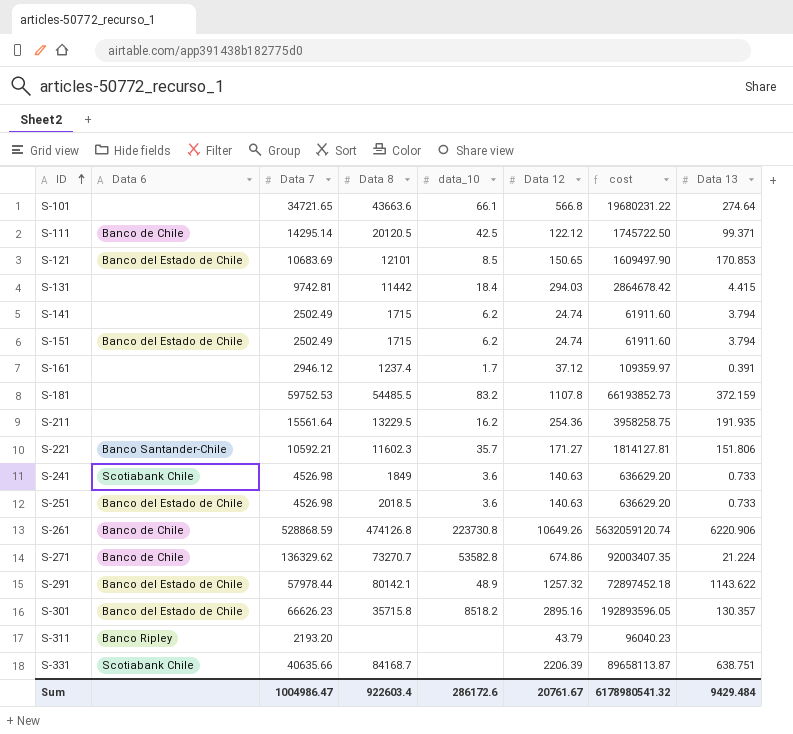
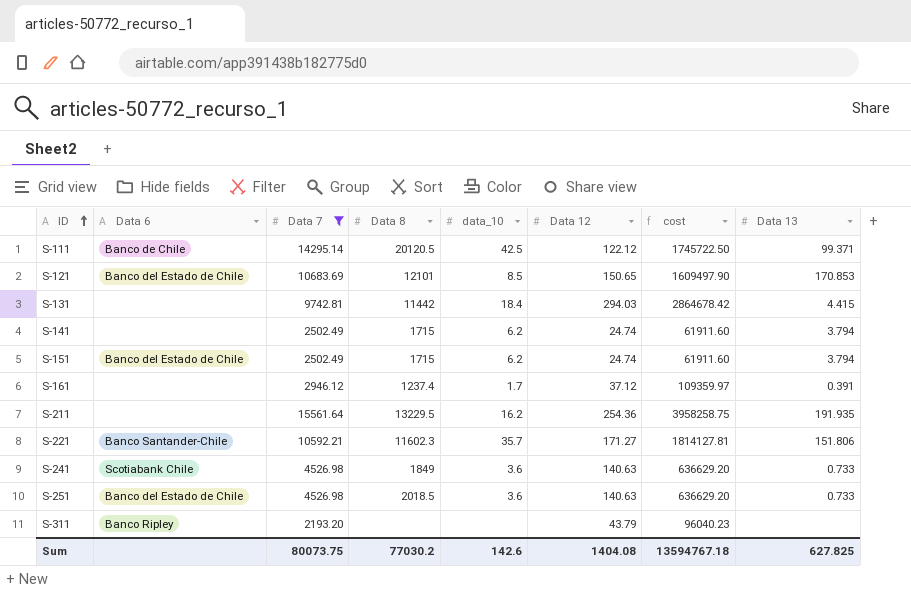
filter: none -> Data 7 <= 15561.64
Sum | Data 7: 1004986.47 -> 80073.75
Sum | Data 8: 922603.4 -> 77030.2
Sum | data_10: 286172.6 -> 142.6
Sum | Data 12: 20761.67 -> 1404.08
Sum | cost: 6178980541.32 -> 13594767.18
Sum | Data 13: 9429.484 -> 627.825

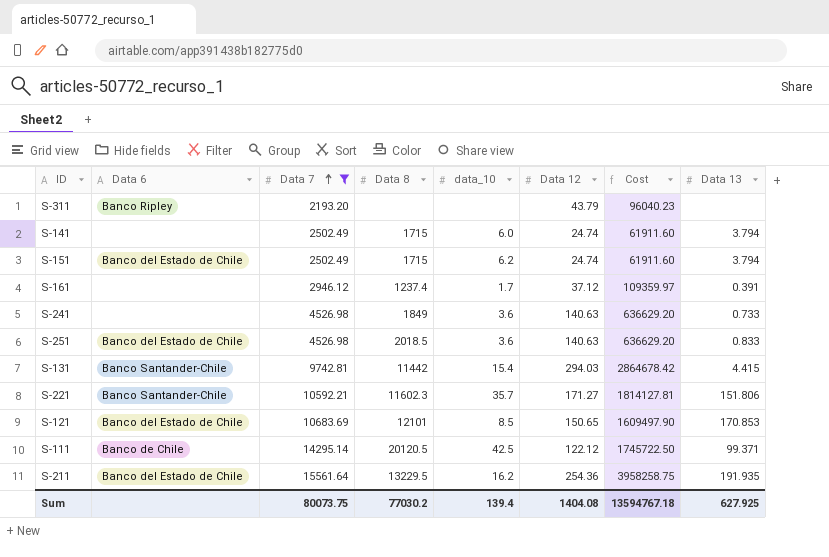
row order: ID ascending -> Data 7 ascending
column name: cost -> Cost
S-141 | data_10: 6.2 -> 6.0
S-241 | Data 6: Scotiabank Chile -> none
S-251 | Data 13: 0.733 -> 0.833
S-131 | Data 6: none -> Banco Santander-Chile
S-131 | data_10: 18.4 -> 15.4
S-211 | Data 6: none -> Banco del Estado de Chile
Sum | data_10: 142.6 -> 139.4
Sum | Data 13: 627.825 -> 627.925

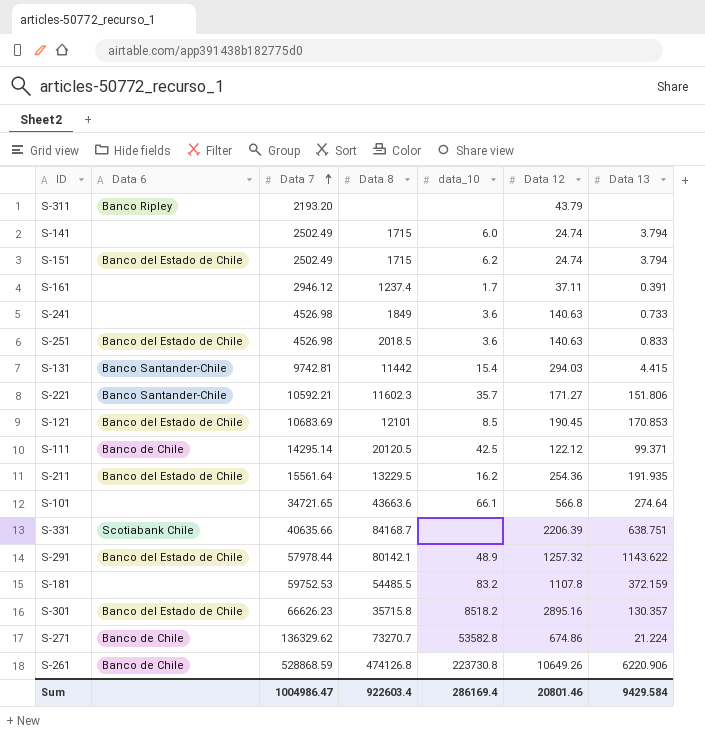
filter: Data 7 <= 15561.64 -> none
column Cost | formula: [Data 7] * [Data 12] -> none
S-161 | Data 12: 37.12 -> 37.11
S-121 | Data 12: 150.65 -> 190.45
Sum | Data 7: 80073.75 -> 1004986.47
Sum | Data 8: 77030.2 -> 922603.4
Sum | data_10: 139.4 -> 286169.4
Sum | Data 12: 1404.08 -> 20801.46
Sum | Data 13: 627.925 -> 9429.584

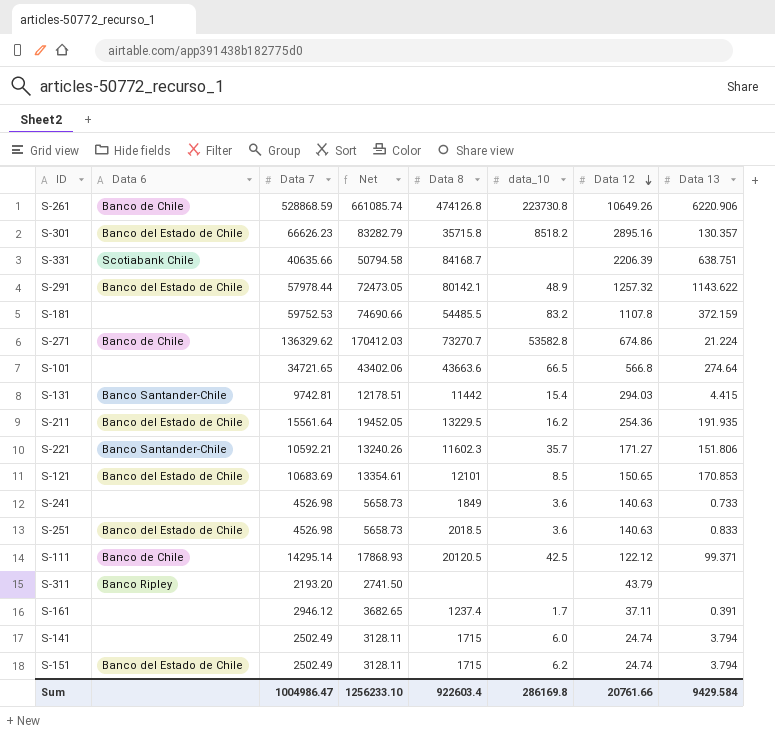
row order: Data 7 ascending -> Data 12 descending
column Net | formula: none -> [Data 7] * 1.25
S-101 | data_10: 66.1 -> 66.5
S-121 | Data 12: 190.45 -> 150.65
Sum | data_10: 286169.4 -> 286169.8
Sum | Data 12: 20801.46 -> 20761.66

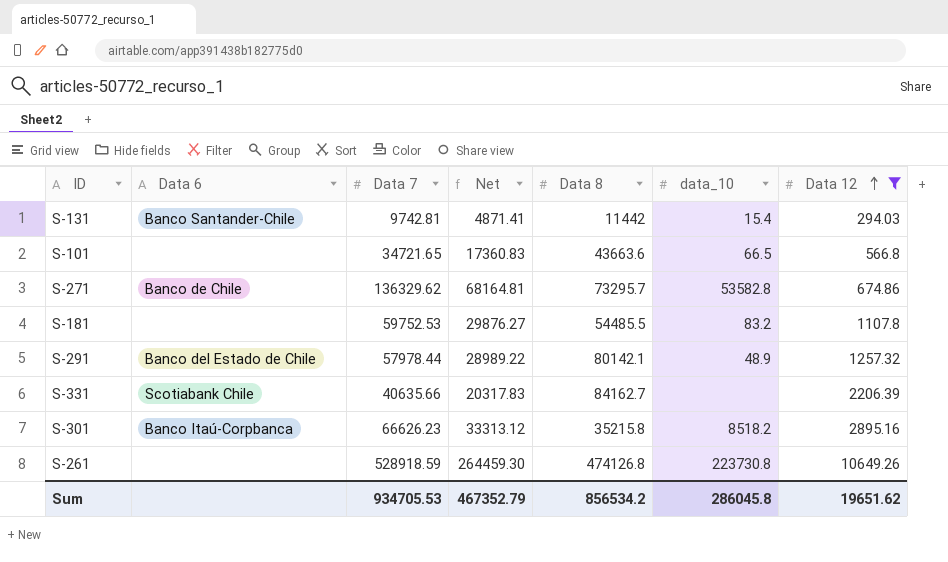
filter: none -> Data 12 >= 294.03
row order: Data 12 descending -> Data 12 ascending
column Data 13 | position: 8 -> none
column Net | formula: [Data 7] * 1.25 -> [Data 7] * 0.5
S-271 | Data 8: 73270.7 -> 73295.7
S-331 | Data 8: 84168.7 -> 84162.7
S-301 | Data 6: Banco del Estado de Chile -> Banco Itaú-Corpbanca
S-301 | Data 8: 35715.8 -> 35215.8
S-261 | Data 6: Banco de Chile -> none
S-261 | Data 7: 528868.59 -> 528918.59
Sum | Data 7: 1004986.47 -> 934705.53
Sum | Net: 1256233.10 -> 467352.79
Sum | Data 8: 922603.4 -> 856534.2
Sum | data_10: 286169.8 -> 286045.8
Sum | Data 12: 20761.66 -> 19651.62

